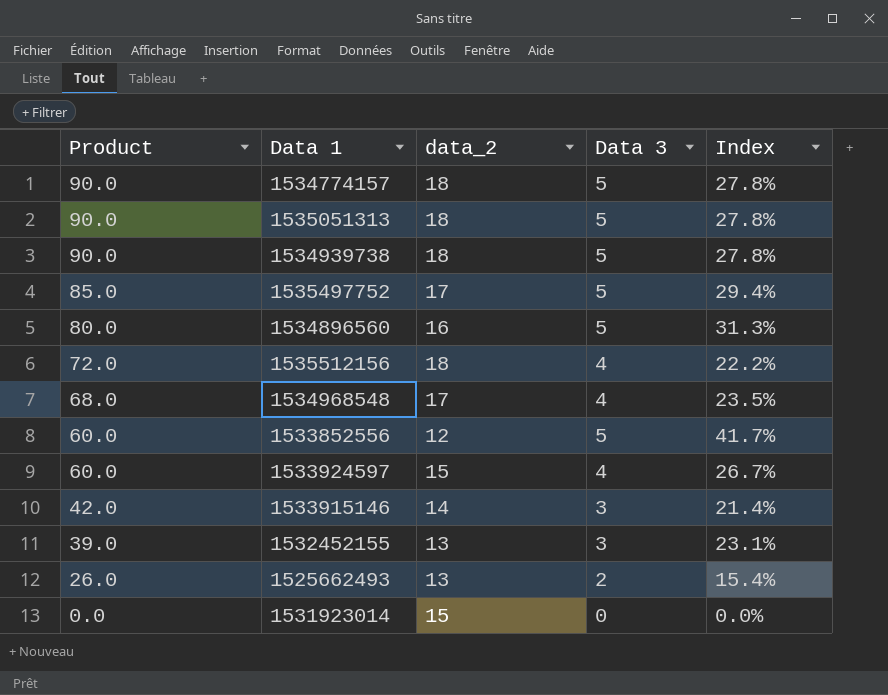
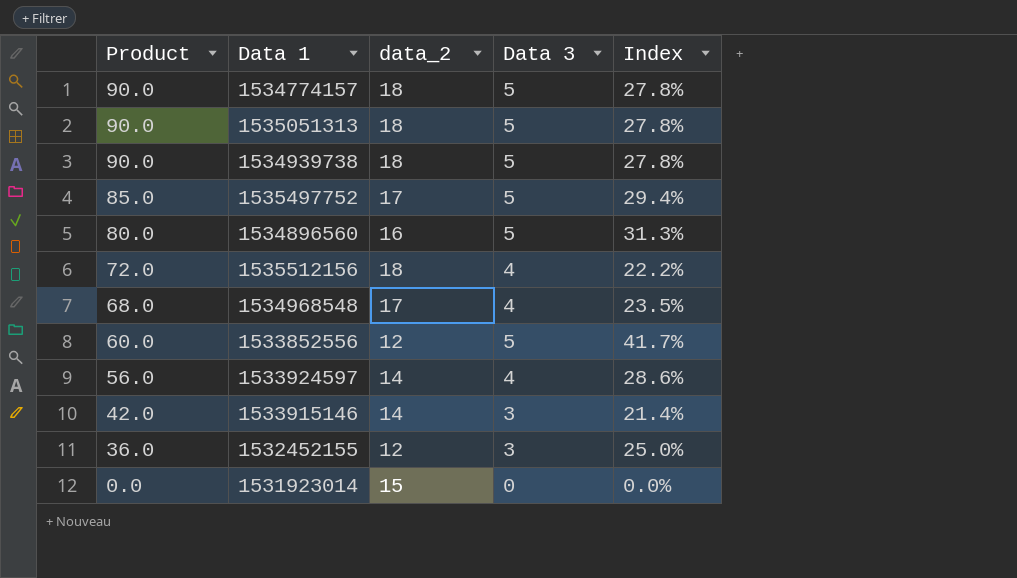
row 1525662493: 26.0 | 13 | 2 | 15.4% -> none
1533924597 | Product: 60.0 -> 56.0
1533924597 | data_2: 15 -> 14
1533924597 | Index: 26.7% -> 28.6%
1532452155 | Product: 39.0 -> 36.0
1532452155 | data_2: 13 -> 12
1532452155 | Index: 23.1% -> 25.0%

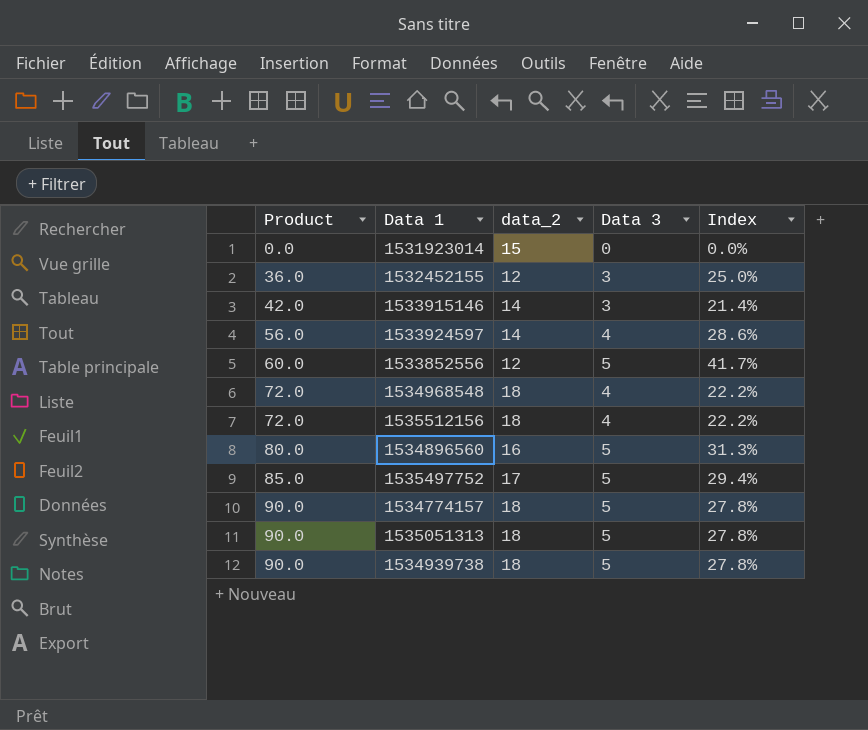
row order: Product descending -> Product ascending
1534968548 | Product: 68.0 -> 72.0
1534968548 | data_2: 17 -> 18
1534968548 | Index: 23.5% -> 22.2%

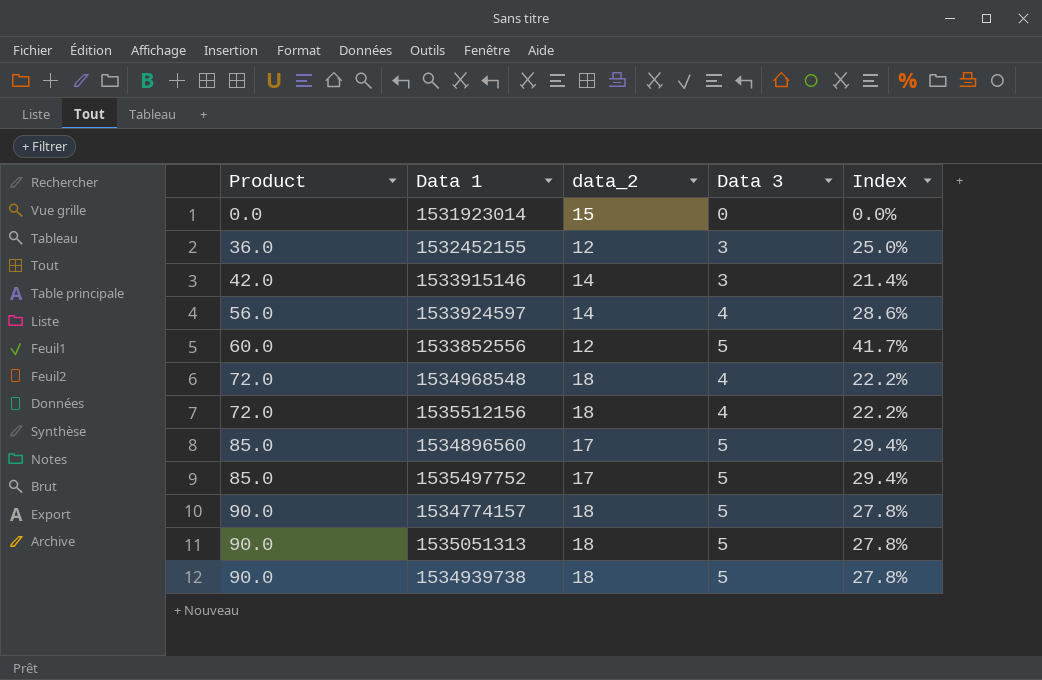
1534896560 | Product: 80.0 -> 85.0
1534896560 | data_2: 16 -> 17
1534896560 | Index: 31.3% -> 29.4%

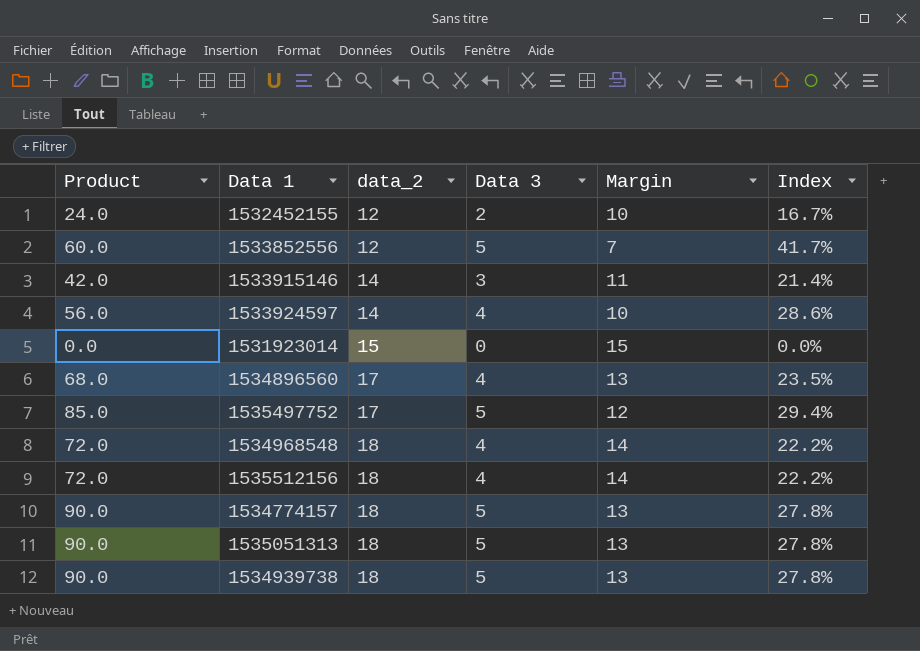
row order: Product ascending -> data_2 ascending
column Margin | formula: none -> [data_2] - [Data 3]
1532452155 | Product: 36.0 -> 24.0
1532452155 | Data 3: 3 -> 2
1532452155 | Index: 25.0% -> 16.7%
1534896560 | Product: 85.0 -> 68.0
1534896560 | Data 3: 5 -> 4
1534896560 | Index: 29.4% -> 23.5%

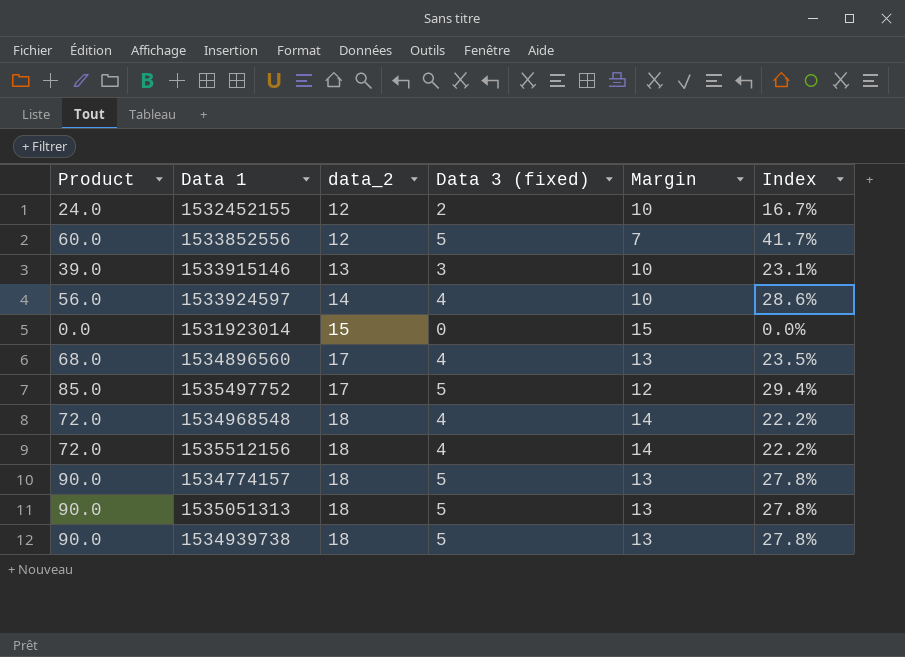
column name: Data 3 -> Data 3 (fixed)
1533915146 | Product: 42.0 -> 39.0
1533915146 | data_2: 14 -> 13
1533915146 | Margin: 11 -> 10
1533915146 | Index: 21.4% -> 23.1%

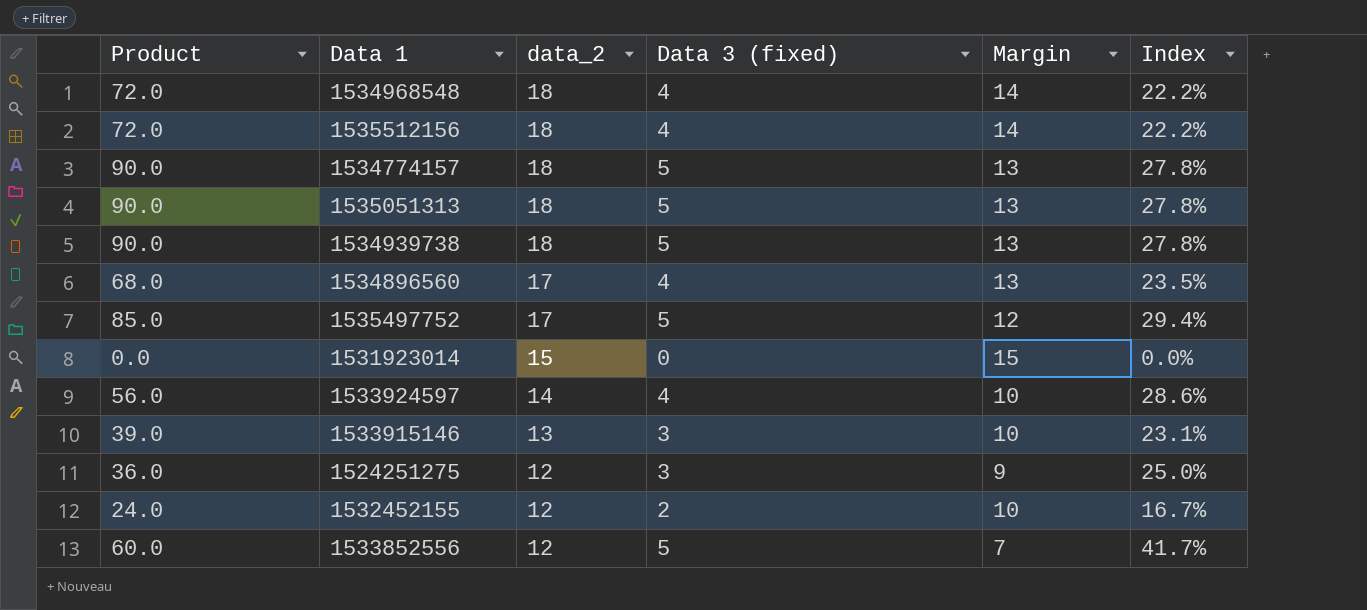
row order: data_2 ascending -> data_2 descending
row 1524251275: none -> 36.0 | 12 | 3 | 9 | 25.0%

